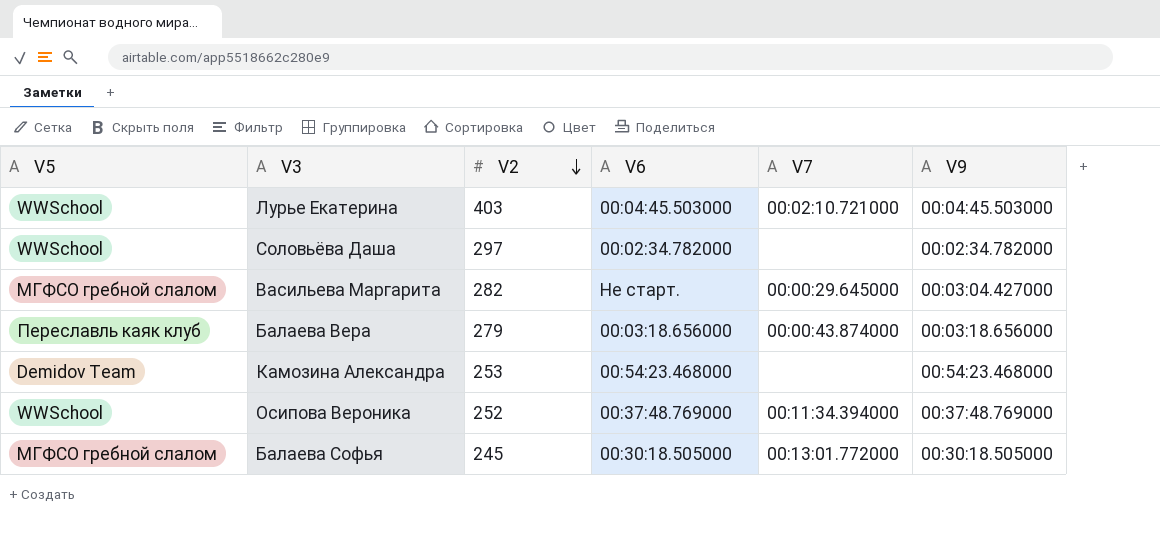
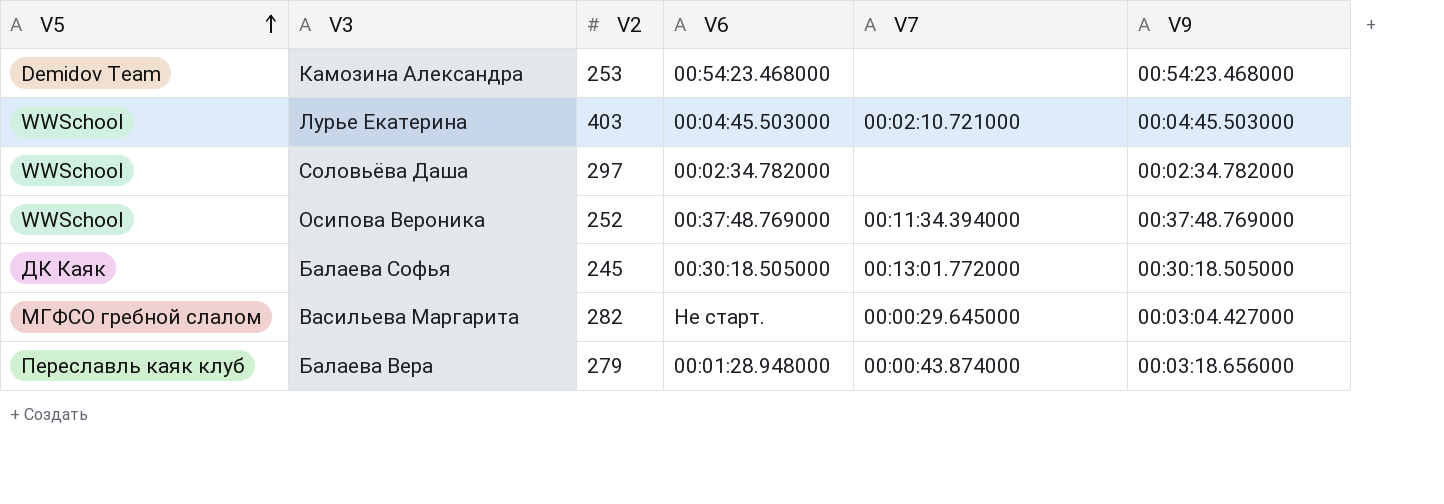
row order: V2 descending -> V5 ascending
Балаева Софья | V5: МГФСО гребной слалом -> ДК Каяк
Балаева Вера | V6: 00:03:18.656000 -> 00:01:28.948000

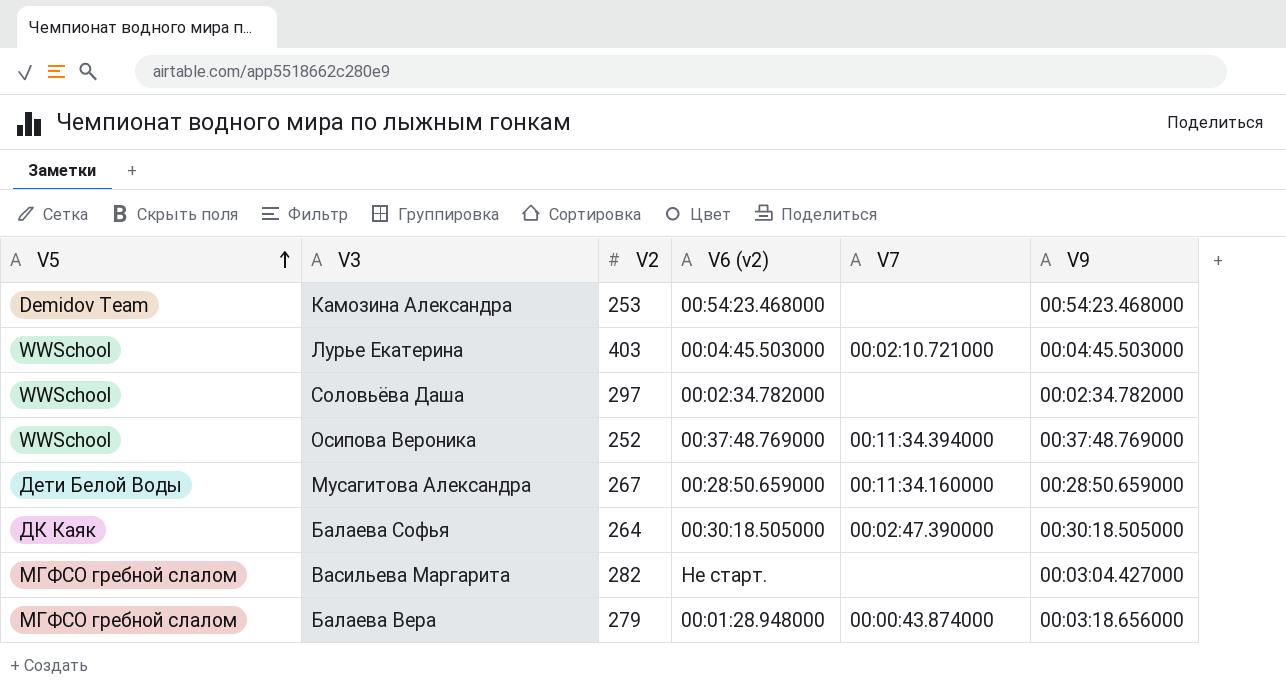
column name: V6 -> V6 (v2)
row Мусагитова Александра: none -> Дети Белой Воды | 267 | 00:28:50.659000 | 00:11:34.160000 | 00:28:50.659000
Балаева Софья | V2: 245 -> 264
Балаева Софья | V7: 00:13:01.772000 -> 00:02:47.390000
Васильева Маргарита | V7: 00:00:29.645000 -> none
Балаева Вера | V5: Переславль каяк клуб -> МГФСО гребной слалом

